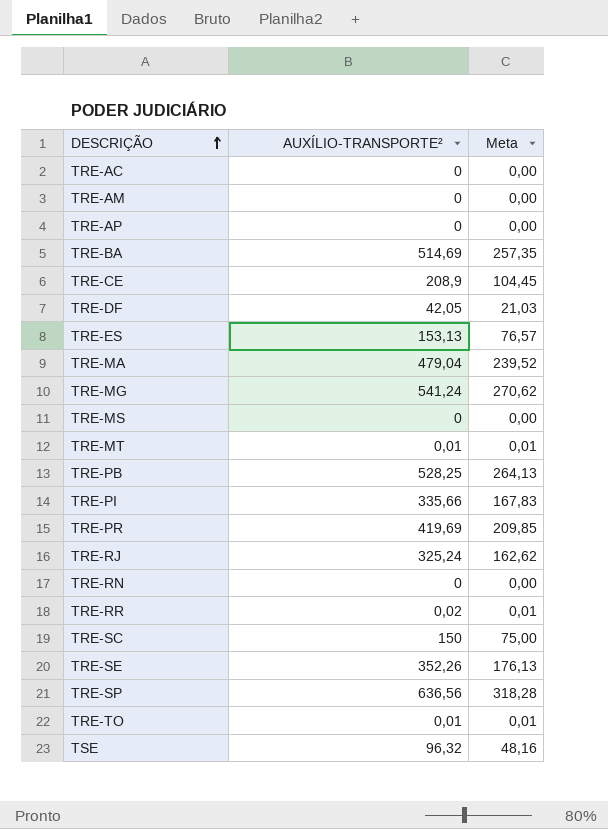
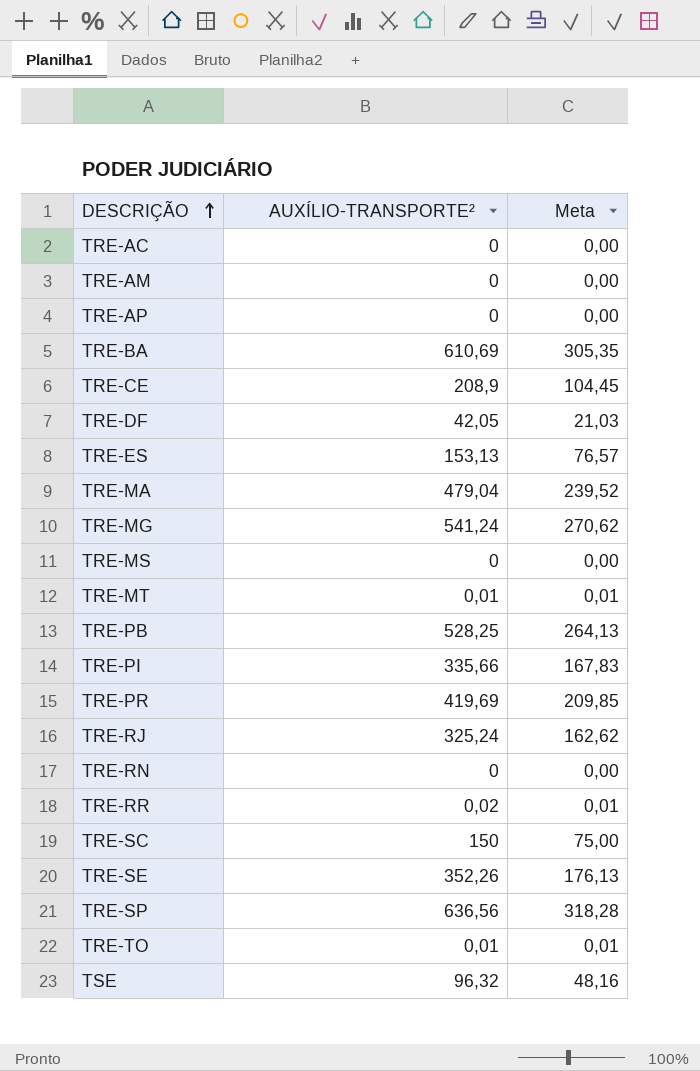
TRE-BA | AUXÍLIO-TRANSPORTE²: 514,69 -> 610,69
TRE-BA | Meta: 257,35 -> 305,35

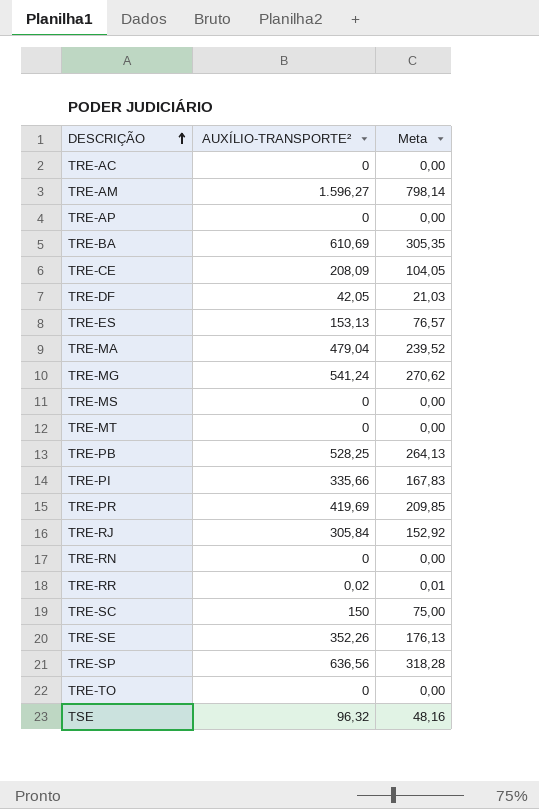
TRE-AM | AUXÍLIO-TRANSPORTE²: 0 -> 1.596,27
TRE-AM | Meta: 0,00 -> 798,14
TRE-CE | AUXÍLIO-TRANSPORTE²: 208,9 -> 208,09
TRE-CE | Meta: 104,45 -> 104,05
TRE-MT | AUXÍLIO-TRANSPORTE²: 0,01 -> 0
TRE-MT | Meta: 0,01 -> 0,00
TRE-RJ | AUXÍLIO-TRANSPORTE²: 325,24 -> 305,84
TRE-RJ | Meta: 162,62 -> 152,92
TRE-TO | AUXÍLIO-TRANSPORTE²: 0,01 -> 0
TRE-TO | Meta: 0,01 -> 0,00

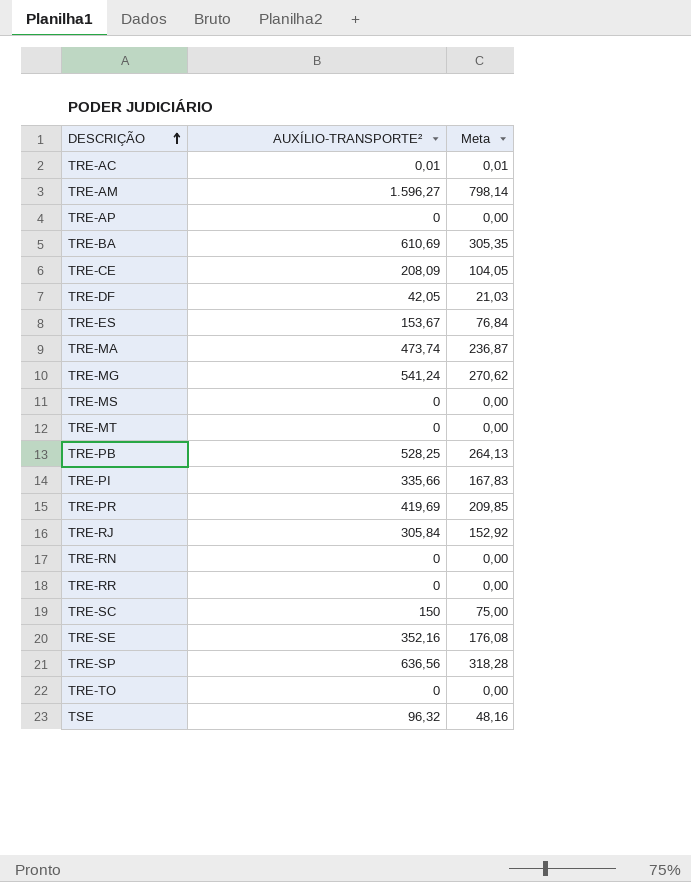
TRE-AC | AUXÍLIO-TRANSPORTE²: 0 -> 0,01
TRE-AC | Meta: 0,00 -> 0,01
TRE-ES | AUXÍLIO-TRANSPORTE²: 153,13 -> 153,67
TRE-ES | Meta: 76,57 -> 76,84
TRE-MA | AUXÍLIO-TRANSPORTE²: 479,04 -> 473,74
TRE-MA | Meta: 239,52 -> 236,87
TRE-RR | AUXÍLIO-TRANSPORTE²: 0,02 -> 0
TRE-RR | Meta: 0,01 -> 0,00
TRE-SE | AUXÍLIO-TRANSPORTE²: 352,26 -> 352,16
TRE-SE | Meta: 176,13 -> 176,08

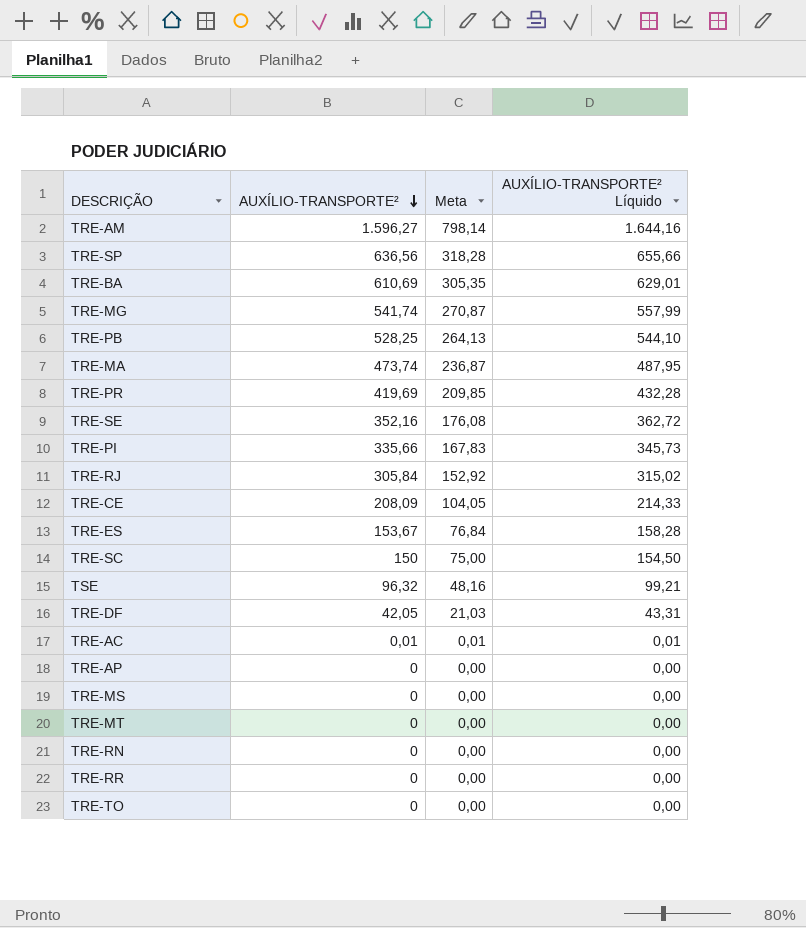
row order: DESCRIÇÃO ascending -> AUXÍLIO-TRANSPORTE² descending
column AUXÍLIO-TRANSPORTE² Líquido | formula: none -> [AUXÍLIO-TRANSPORTE²] * 1,03
TRE-MG | AUXÍLIO-TRANSPORTE²: 541,24 -> 541,74
TRE-MG | Meta: 270,62 -> 270,87

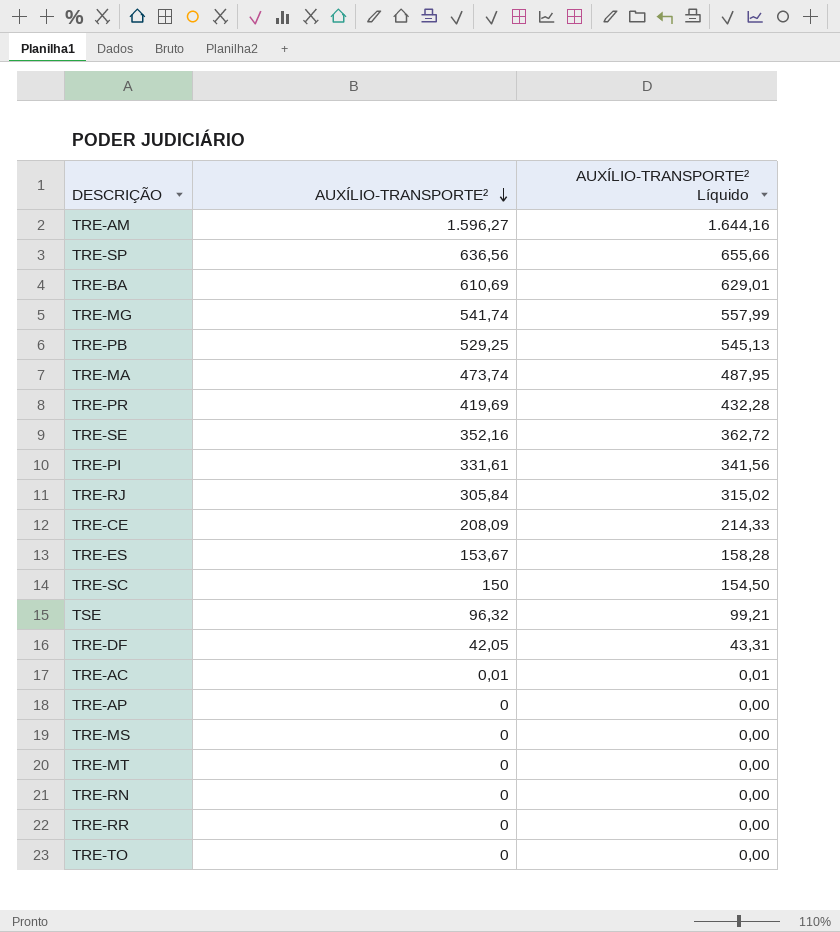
column Meta | formula: [AUXÍLIO-TRANSPORTE²] * 0,5 -> none
TRE-PB | AUXÍLIO-TRANSPORTE²: 528,25 -> 529,25
TRE-PB | AUXÍLIO-TRANSPORTE² Líquido: 544,10 -> 545,13
TRE-PI | AUXÍLIO-TRANSPORTE²: 335,66 -> 331,61
TRE-PI | AUXÍLIO-TRANSPORTE² Líquido: 345,73 -> 341,56

